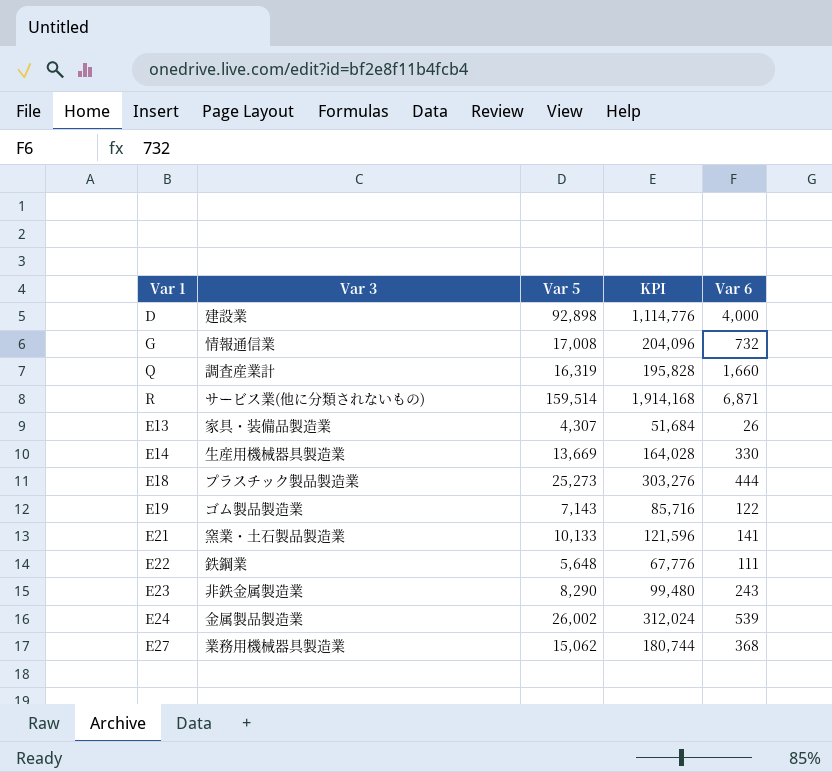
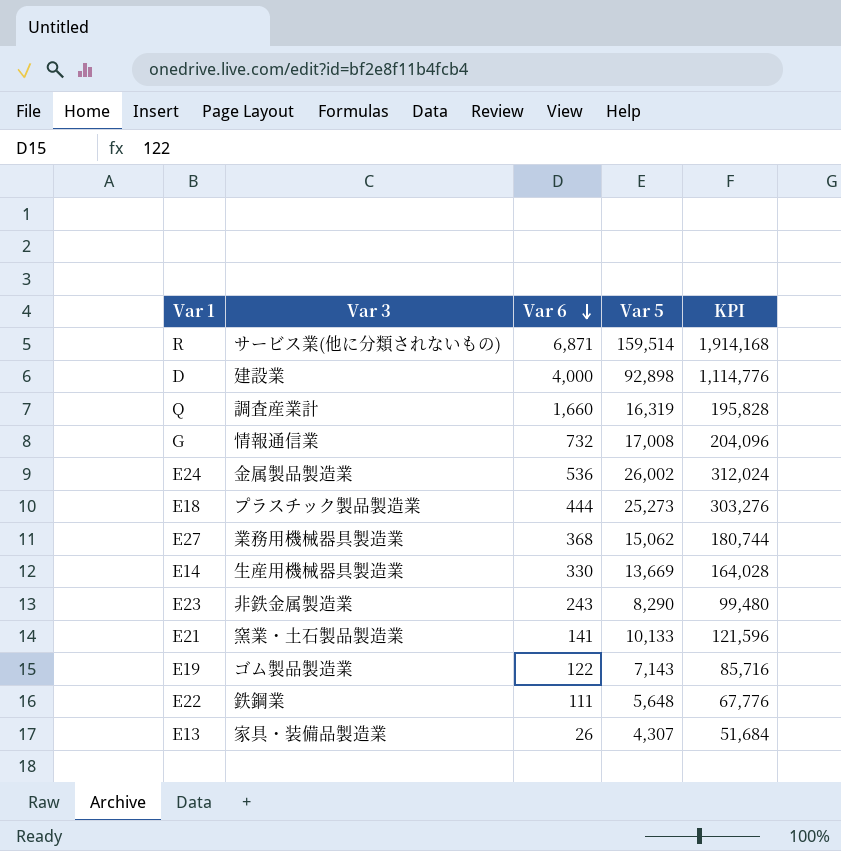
row order: none -> Var 6 descending
column Var 6 | position: 5 -> 3
E24 | Var 6: 539 -> 536

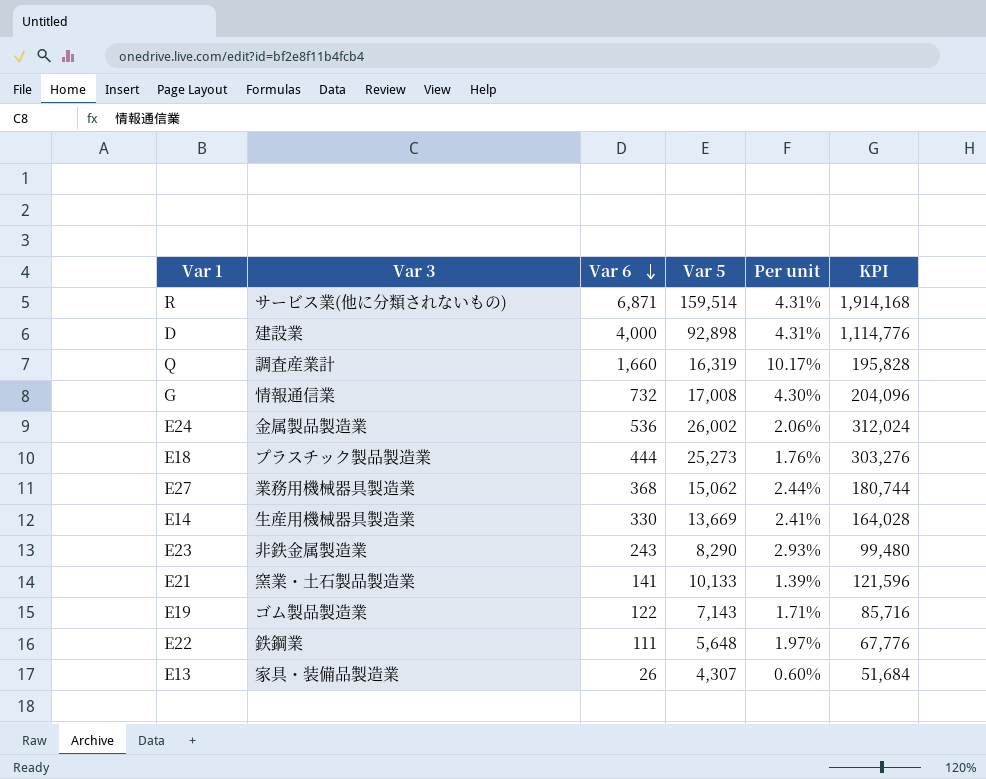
column Per unit | formula: none -> [Var 6] / [Var 5]

